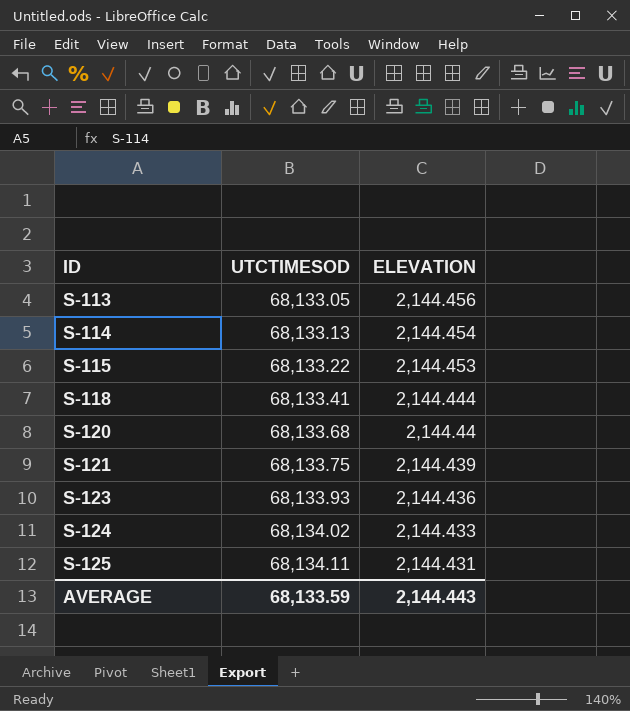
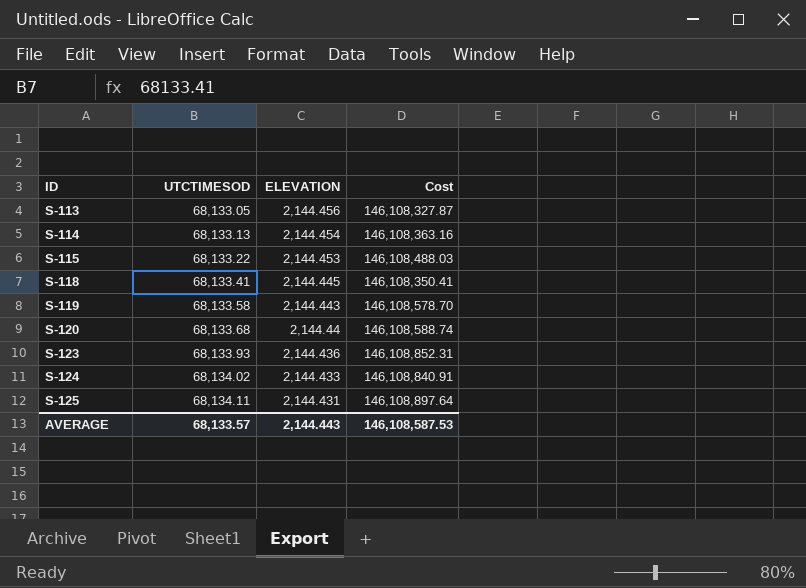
column Cost | formula: none -> [UTCTIMESOD] * [ELEVATION]
row S-121: 68,133.75 | 2,144.439 -> none
S-118 | ELEVATION: 2,144.444 -> 2,144.445
row S-119: none -> 68,133.58 | 2,144.443 | 146,108,578.70
AVERAGE | UTCTIMESOD: 68,133.59 -> 68,133.57

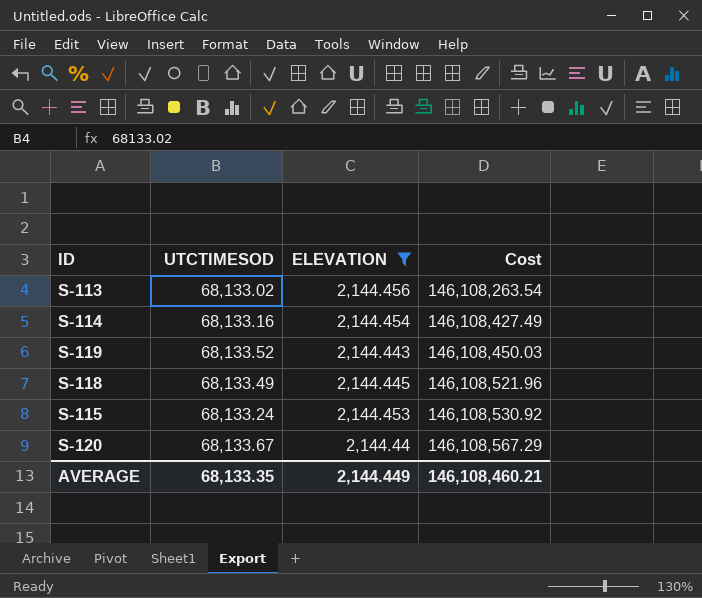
filter: none -> ELEVATION >= 2,144.44
row order: ID ascending -> Cost ascending
S-113 | UTCTIMESOD: 68,133.05 -> 68,133.02
S-113 | Cost: 146,108,327.87 -> 146,108,263.54
S-114 | UTCTIMESOD: 68,133.13 -> 68,133.16
S-114 | Cost: 146,108,363.16 -> 146,108,427.49
S-119 | UTCTIMESOD: 68,133.58 -> 68,133.52
S-119 | Cost: 146,108,578.70 -> 146,108,450.03
S-118 | UTCTIMESOD: 68,133.41 -> 68,133.49
S-118 | Cost: 146,108,350.41 -> 146,108,521.96
S-115 | UTCTIMESOD: 68,133.22 -> 68,133.24
S-115 | Cost: 146,108,488.03 -> 146,108,530.92
S-120 | UTCTIMESOD: 68,133.68 -> 68,133.67
S-120 | Cost: 146,108,588.74 -> 146,108,567.29
AVERAGE | UTCTIMESOD: 68,133.57 -> 68,133.35
AVERAGE | ELEVATION: 2,144.443 -> 2,144.449
AVERAGE | Cost: 146,108,587.53 -> 146,108,460.21

